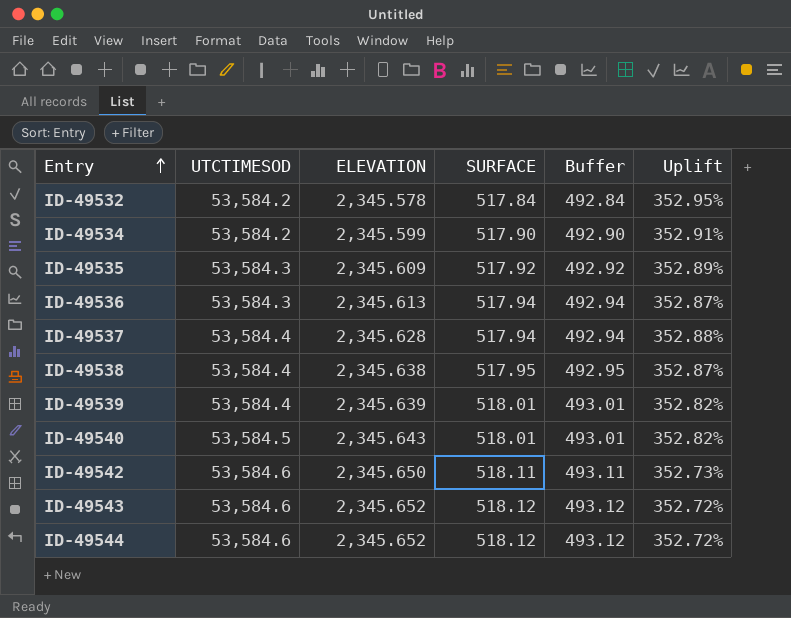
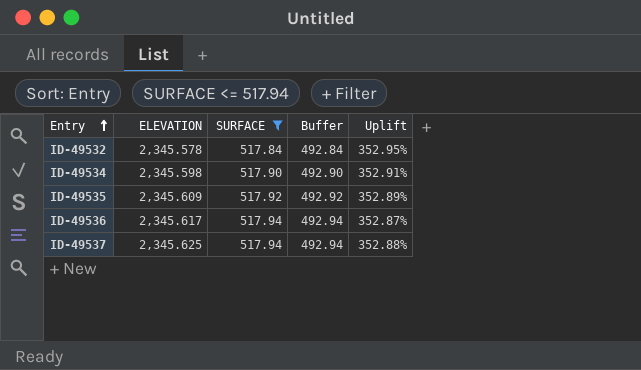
filter: none -> SURFACE <= 517.94
column UTCTIMESOD | position: 2 -> none
ID-49534 | ELEVATION: 2,345.599 -> 2,345.598
ID-49536 | ELEVATION: 2,345.613 -> 2,345.617
ID-49537 | ELEVATION: 2,345.628 -> 2,345.625

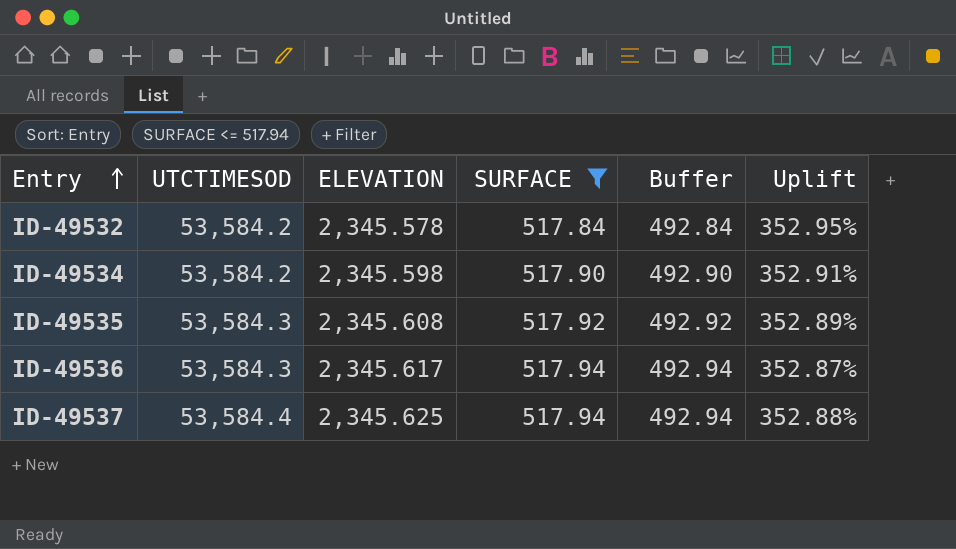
column UTCTIMESOD | position: none -> 2
ID-49535 | ELEVATION: 2,345.609 -> 2,345.608

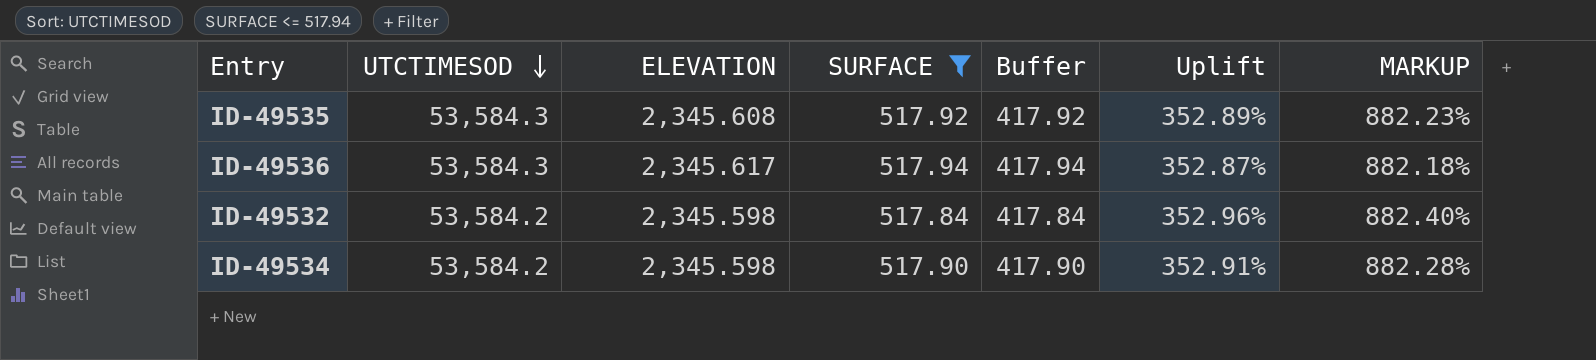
row order: Entry ascending -> UTCTIMESOD descending
column Buffer | formula: [SURFACE] - 25 -> [SURFACE] - 100
column MARKUP | formula: none -> [Uplift] * 2.5
row ID-49537: 53,584.4 | 2,345.625 | 517.94 | 492.94 | 352.88% -> none
ID-49532 | ELEVATION: 2,345.578 -> 2,345.598
ID-49532 | Uplift: 352.95% -> 352.96%

